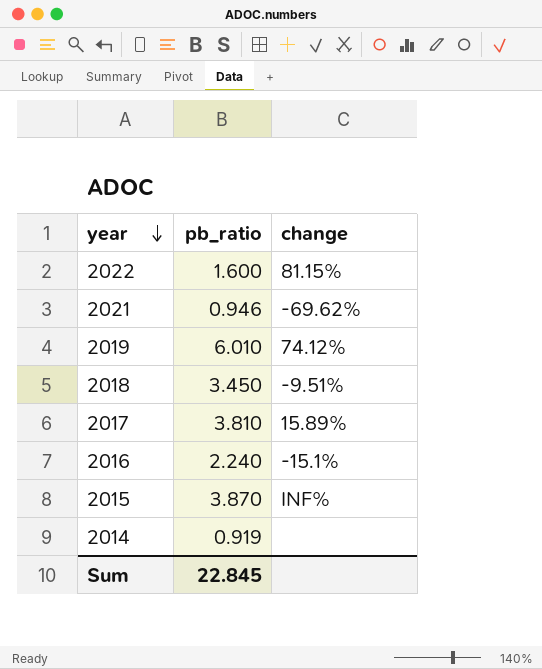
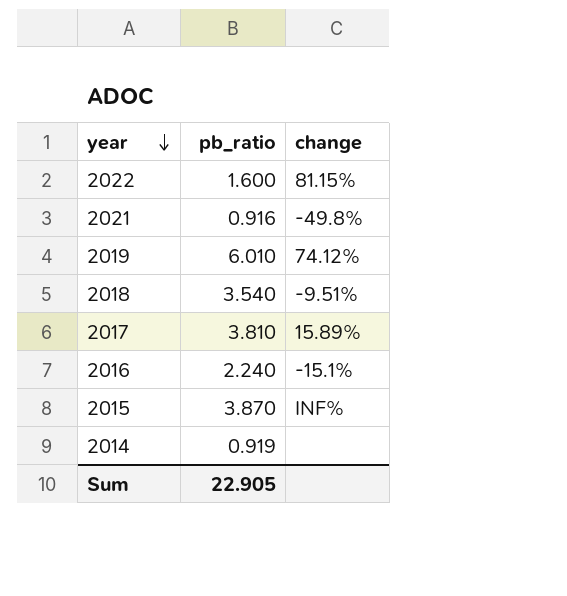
2021 | pb_ratio: 0.946 -> 0.916
2021 | change: -69.62% -> -49.8%
2018 | pb_ratio: 3.450 -> 3.540
Sum | pb_ratio: 22.845 -> 22.905

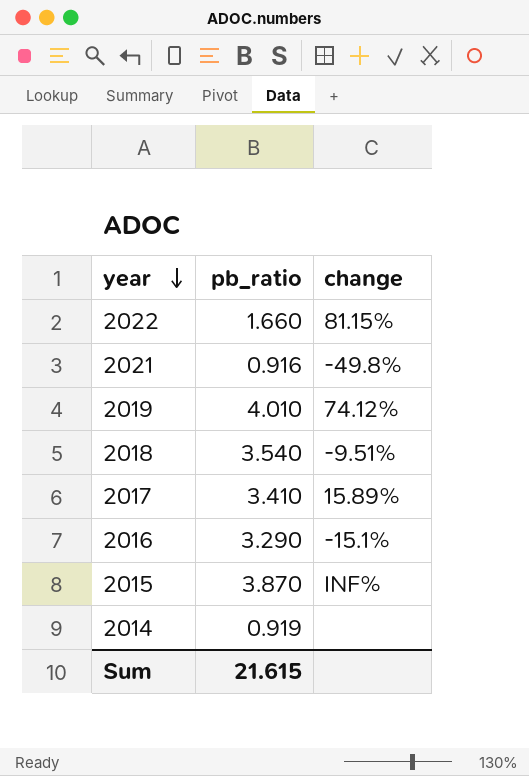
2022 | pb_ratio: 1.600 -> 1.660
2019 | pb_ratio: 6.010 -> 4.010
2017 | pb_ratio: 3.810 -> 3.410
2016 | pb_ratio: 2.240 -> 3.290
Sum | pb_ratio: 22.905 -> 21.615

